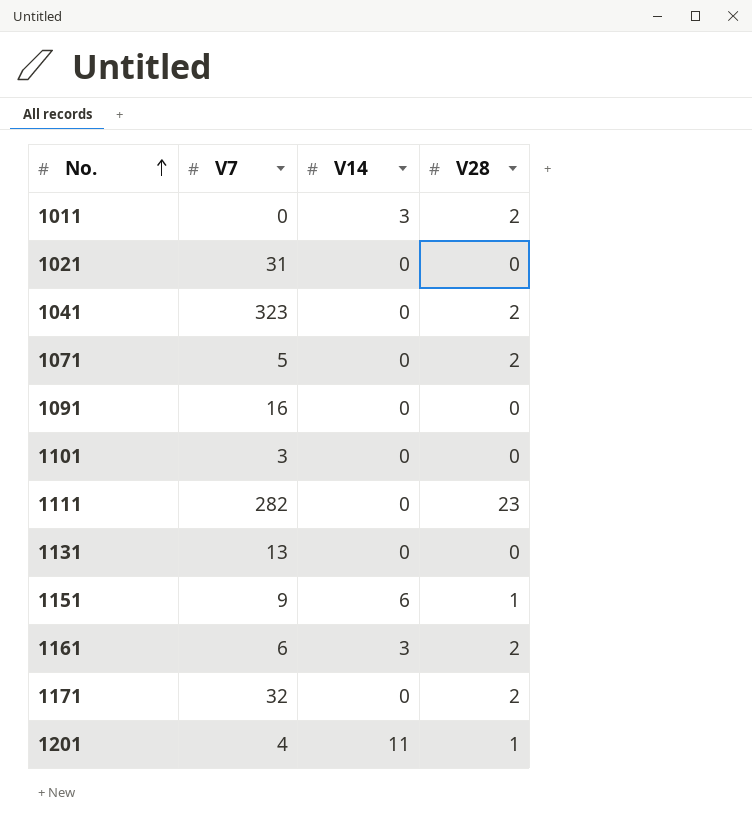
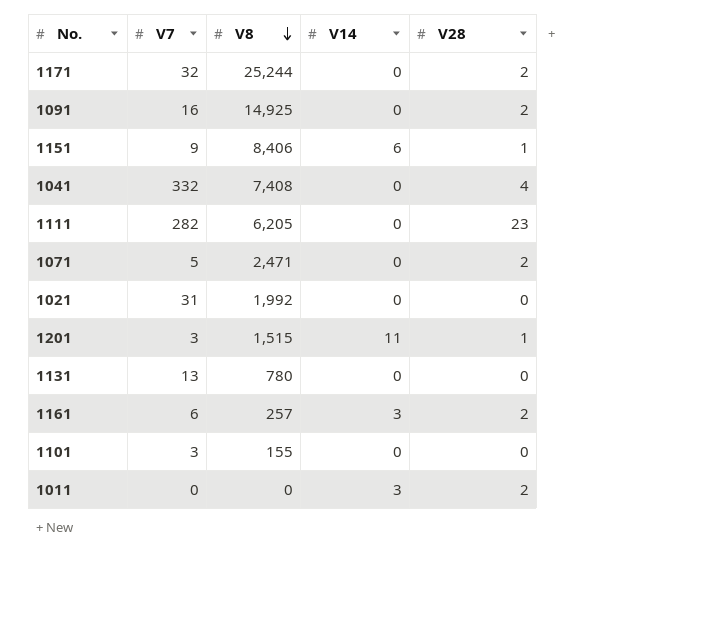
row order: No. ascending -> V8 descending
column V8 | position: none -> 3
1091 | V28: 0 -> 2
1041 | V7: 323 -> 332
1041 | V28: 2 -> 4
1201 | V7: 4 -> 3

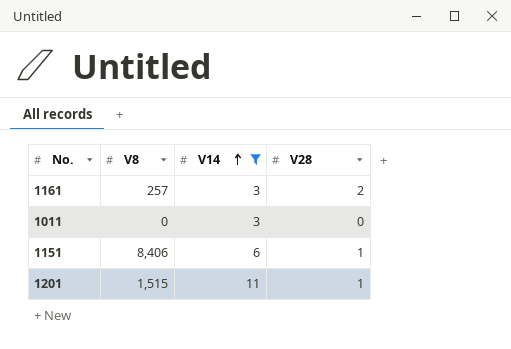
filter: none -> V14 != 0
row order: V8 descending -> V14 ascending
column V7 | position: 2 -> none
1011 | V28: 2 -> 0

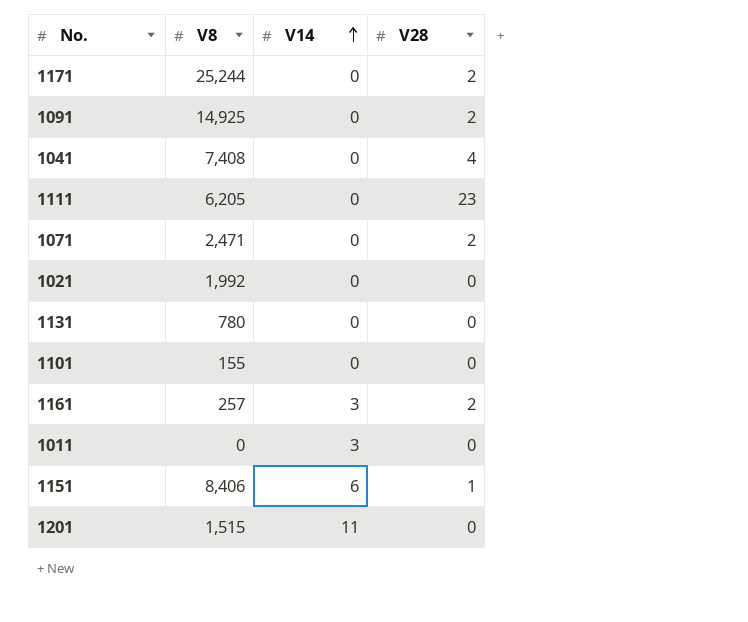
filter: V14 != 0 -> none
1201 | V28: 1 -> 0

